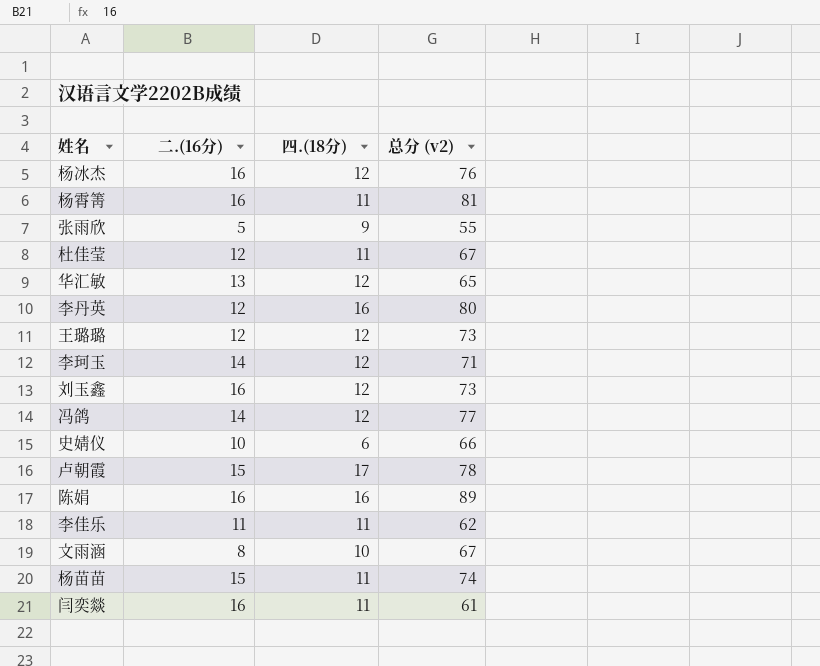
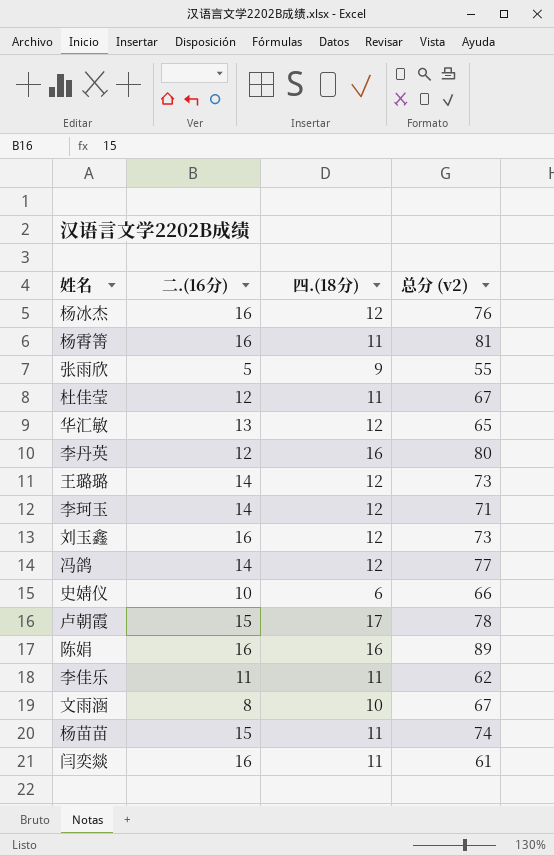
王璐璐 | 二.(16分): 12 -> 14

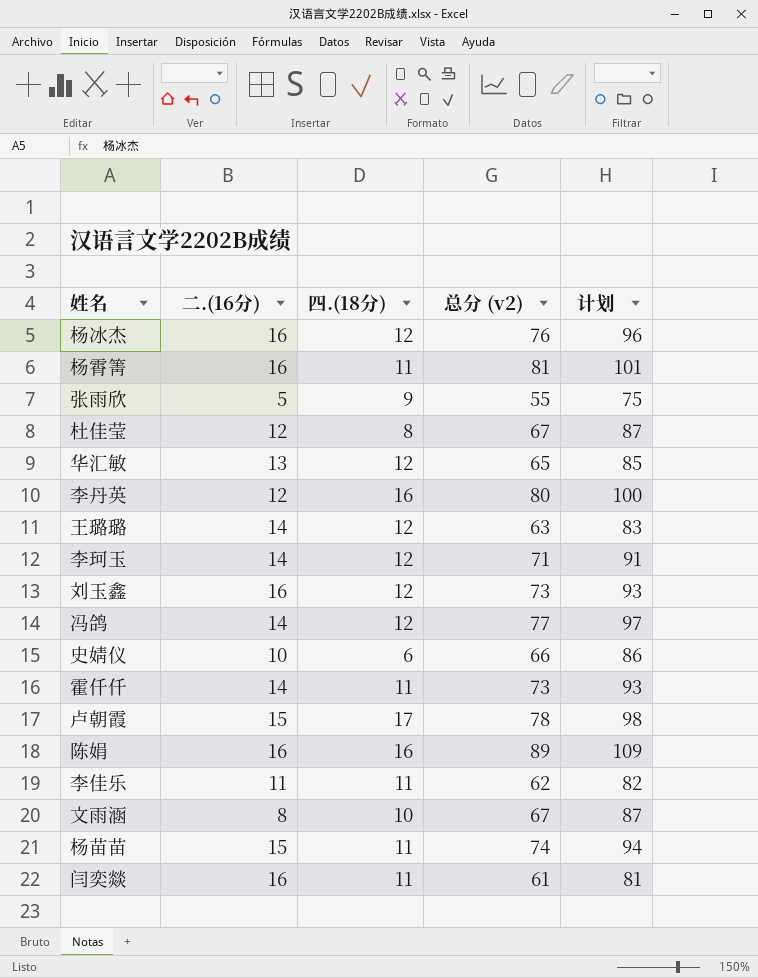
column 计划 | formula: none -> [总分 (v2)] + 20
杜佳莹 | 四.(18分): 11 -> 8
王璐璐 | 总分 (v2): 73 -> 63
row 霍仟仟: none -> 14 | 11 | 73 | 93

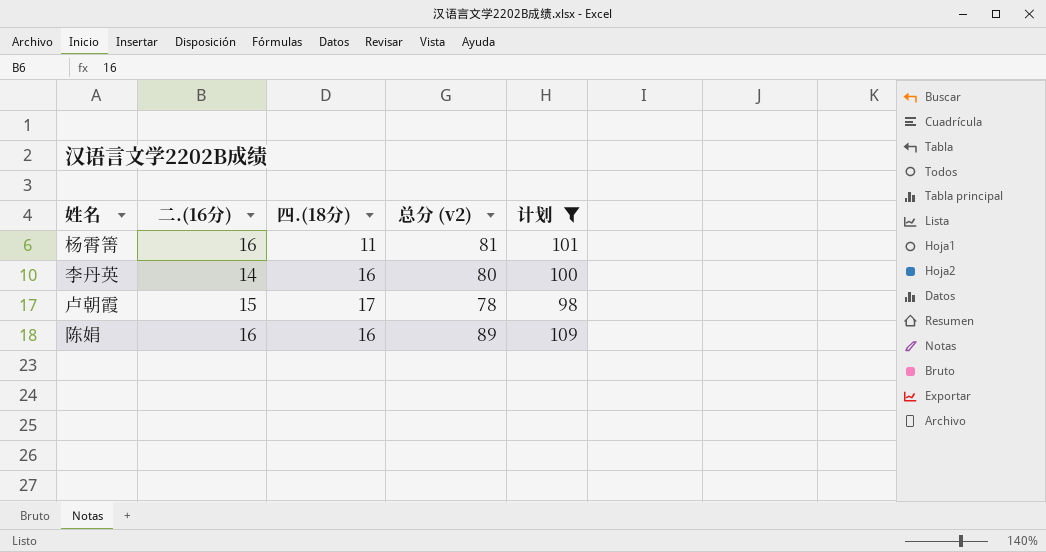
filter: none -> 计划 >= 98
李丹英 | 二.(16分): 12 -> 14

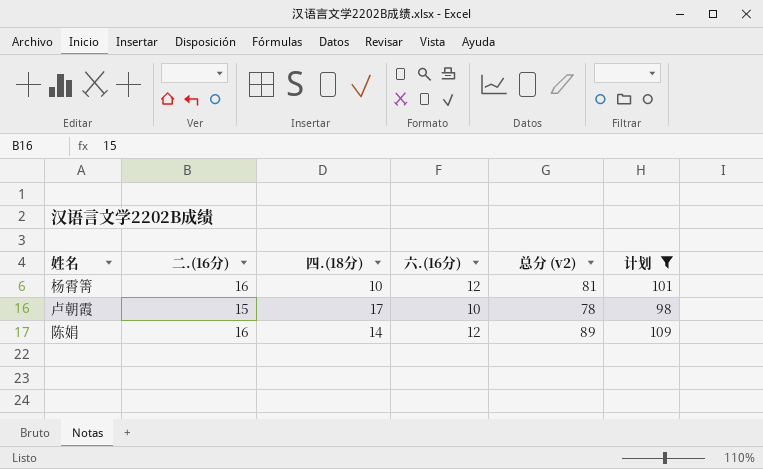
column 六.(16分) | position: none -> 4
row 李丹英: 14 | 16 | 80 | 100 -> none
杨霄箐 | 四.(18分): 11 -> 10
陈娟 | 四.(18分): 16 -> 14

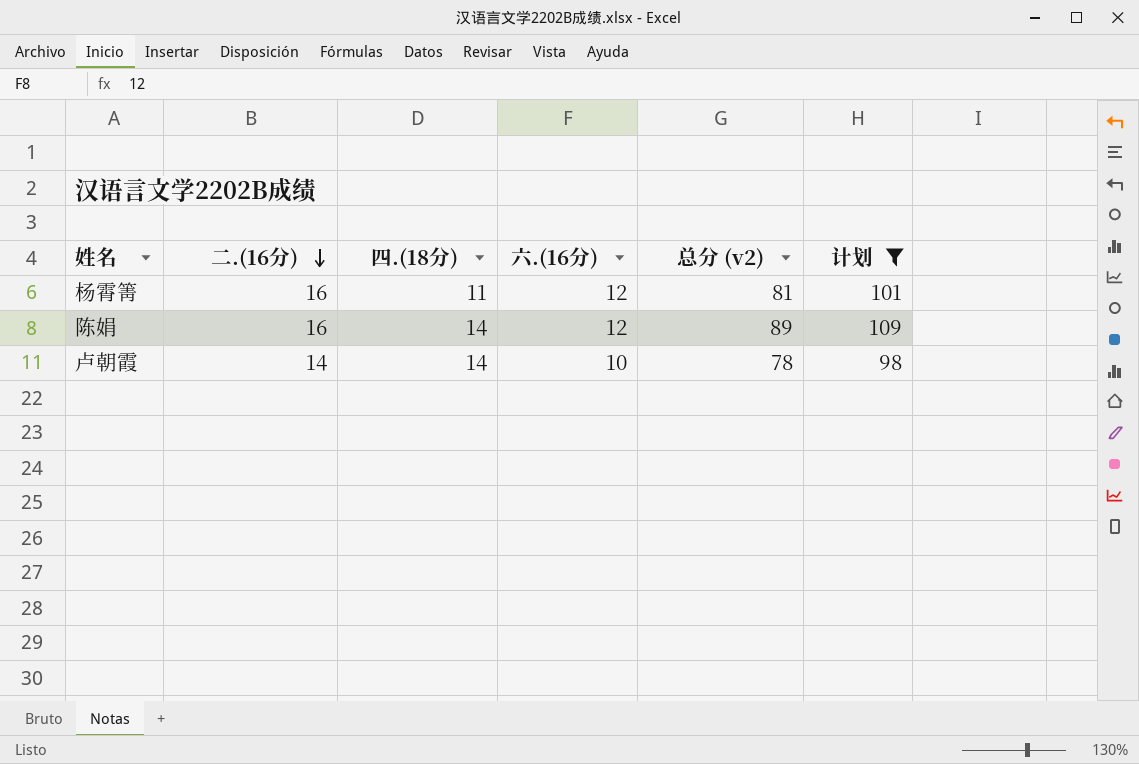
row order: none -> 二.(16分) descending
杨霄箐 | 四.(18分): 10 -> 11
卢朝霞 | 二.(16分): 15 -> 14
卢朝霞 | 四.(18分): 17 -> 14

